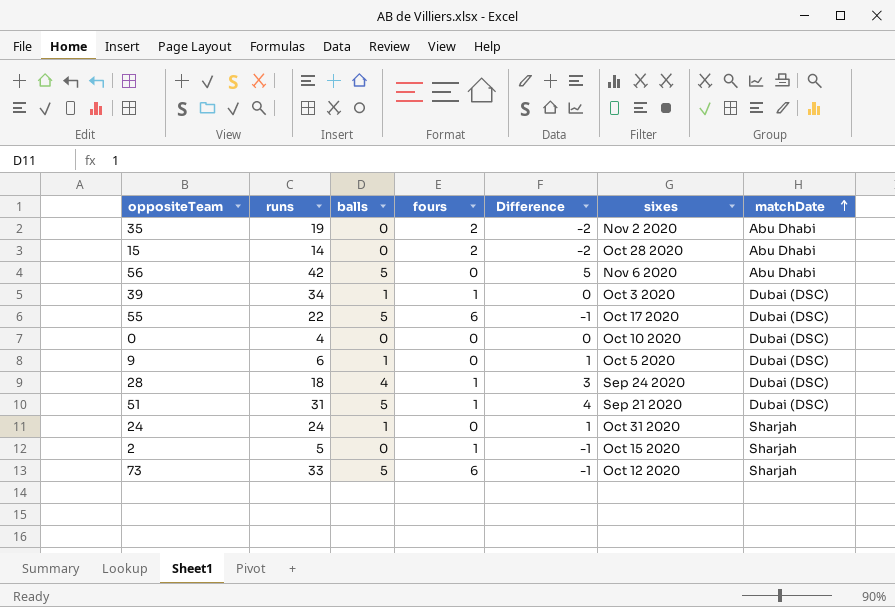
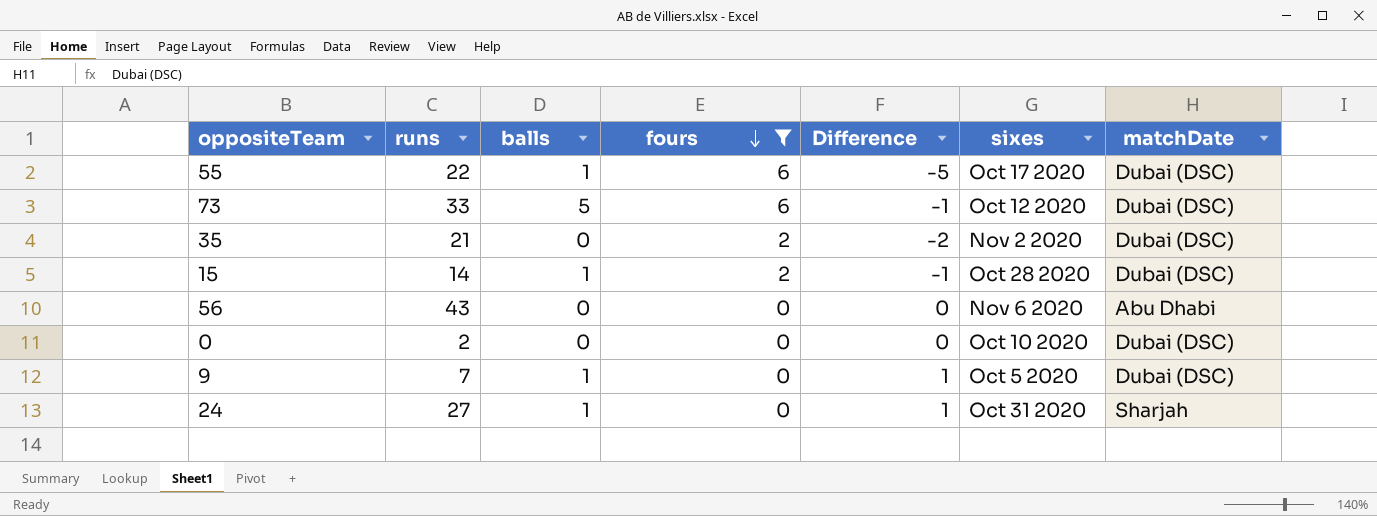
filter: none -> fours != 1
row order: matchDate ascending -> fours descending
55 | balls: 5 -> 1
55 | Difference: -1 -> -5
73 | matchDate: Sharjah -> Dubai (DSC)
35 | runs: 19 -> 21
35 | matchDate: Abu Dhabi -> Dubai (DSC)
15 | balls: 0 -> 1
15 | Difference: -2 -> -1
15 | matchDate: Abu Dhabi -> Dubai (DSC)
56 | runs: 42 -> 43
56 | balls: 5 -> 0
56 | Difference: 5 -> 0
0 | runs: 4 -> 2
9 | runs: 6 -> 7
24 | runs: 24 -> 27

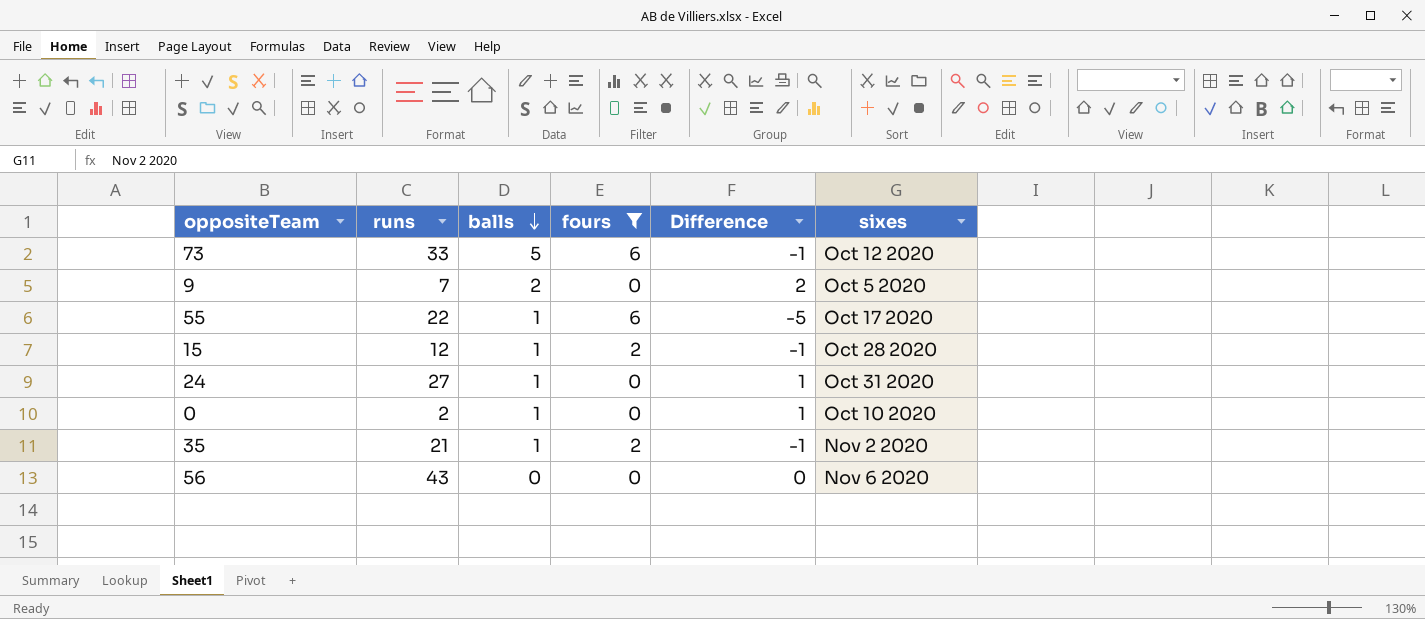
row order: fours descending -> balls descending
column matchDate | position: 7 -> none
9 | balls: 1 -> 2
9 | Difference: 1 -> 2
15 | runs: 14 -> 12
0 | balls: 0 -> 1
0 | Difference: 0 -> 1
35 | balls: 0 -> 1
35 | Difference: -2 -> -1

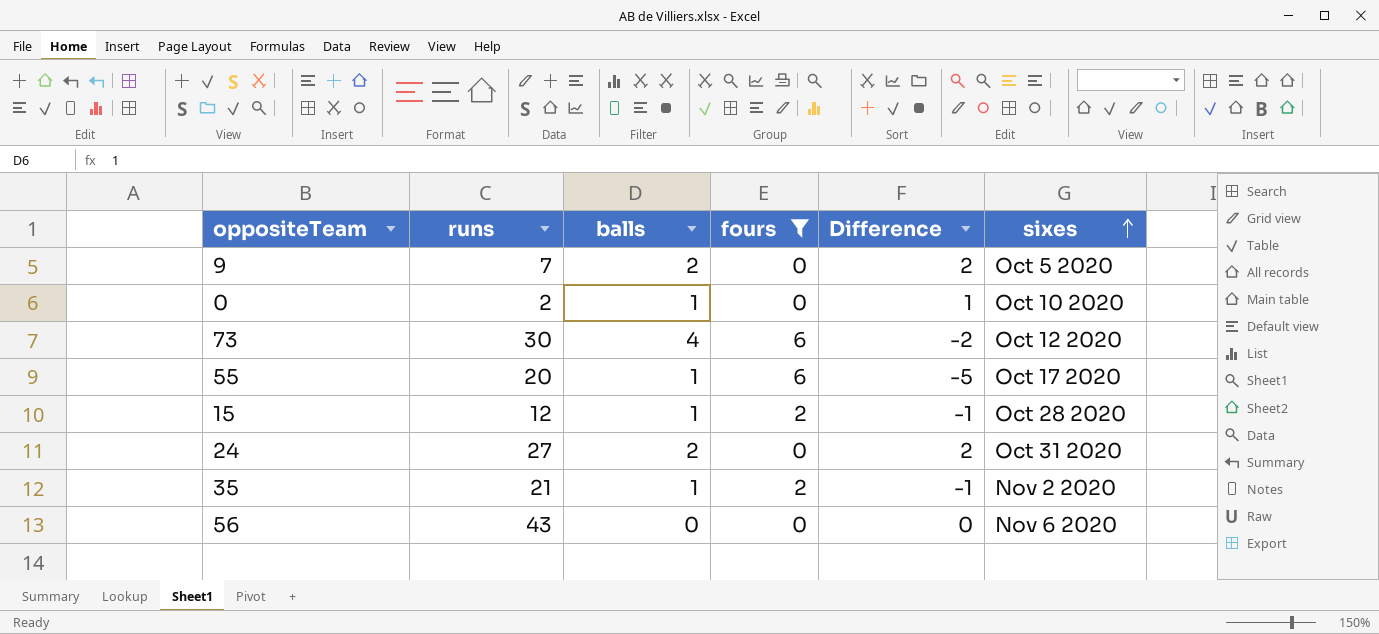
row order: balls descending -> sixes ascending
73 | runs: 33 -> 30
73 | balls: 5 -> 4
73 | Difference: -1 -> -2
55 | runs: 22 -> 20
24 | balls: 1 -> 2
24 | Difference: 1 -> 2

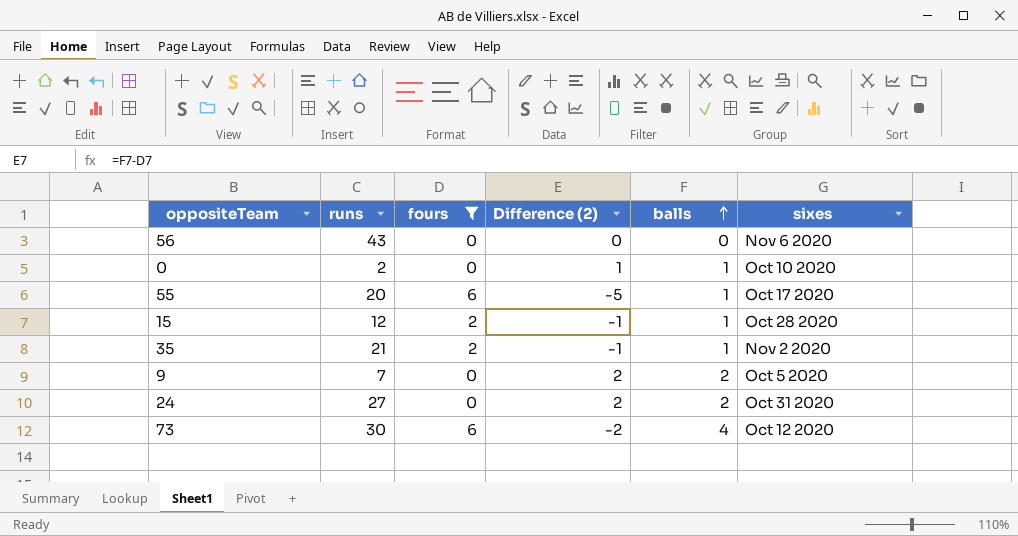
row order: sixes ascending -> balls ascending
column name: Difference -> Difference (2)
column balls | position: 3 -> 5

